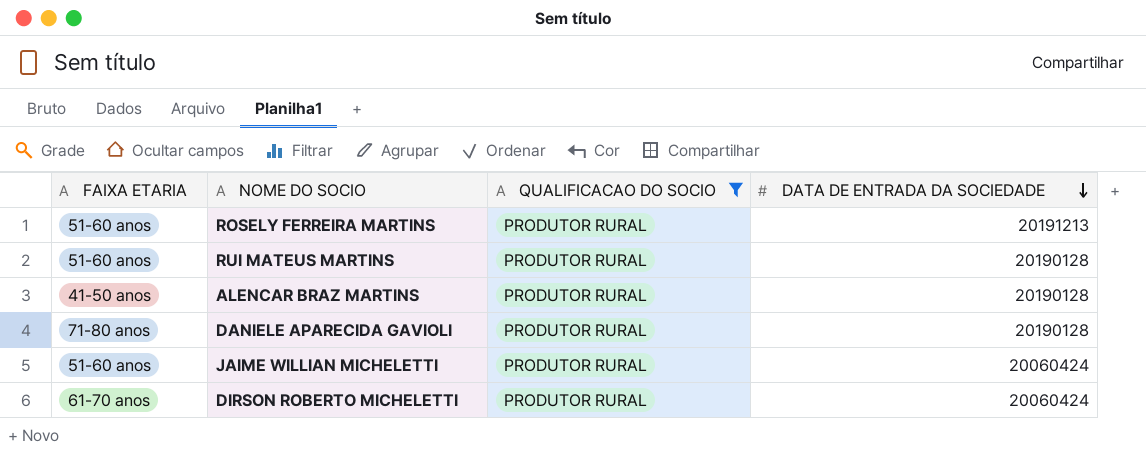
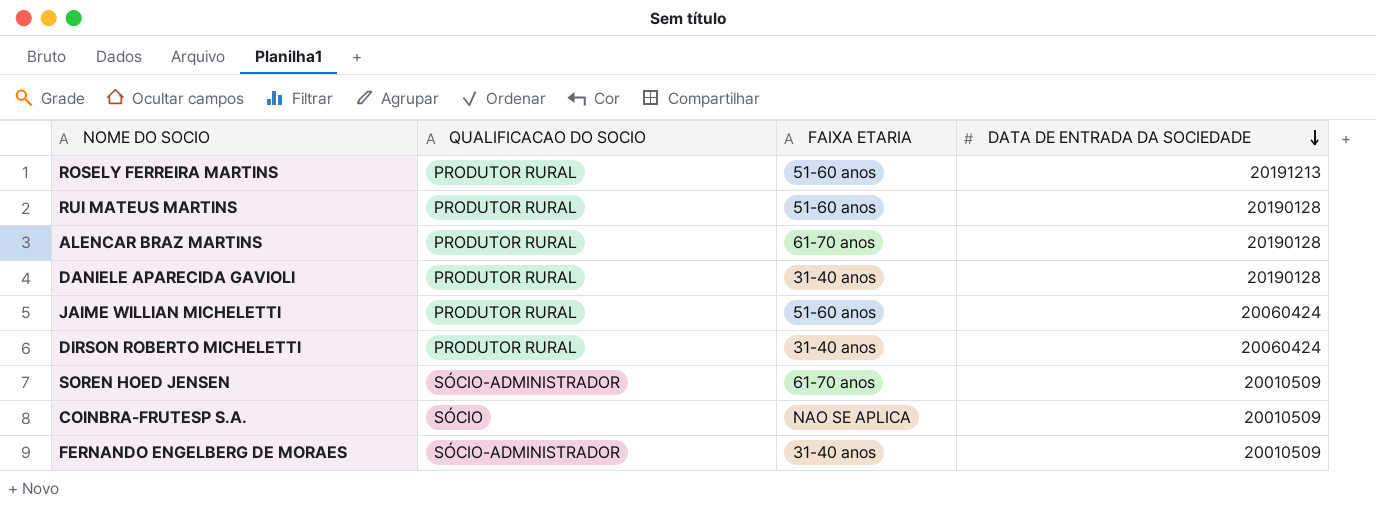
filter: QUALIFICACAO DO SOCIO = PRODUTOR RURAL -> none
column FAIXA ETARIA | position: 1 -> 3
ALENCAR BRAZ MARTINS | FAIXA ETARIA: 41-50 anos -> 61-70 anos
DANIELE APARECIDA GAVIOLI | FAIXA ETARIA: 71-80 anos -> 31-40 anos
DIRSON ROBERTO MICHELETTI | FAIXA ETARIA: 61-70 anos -> 31-40 anos

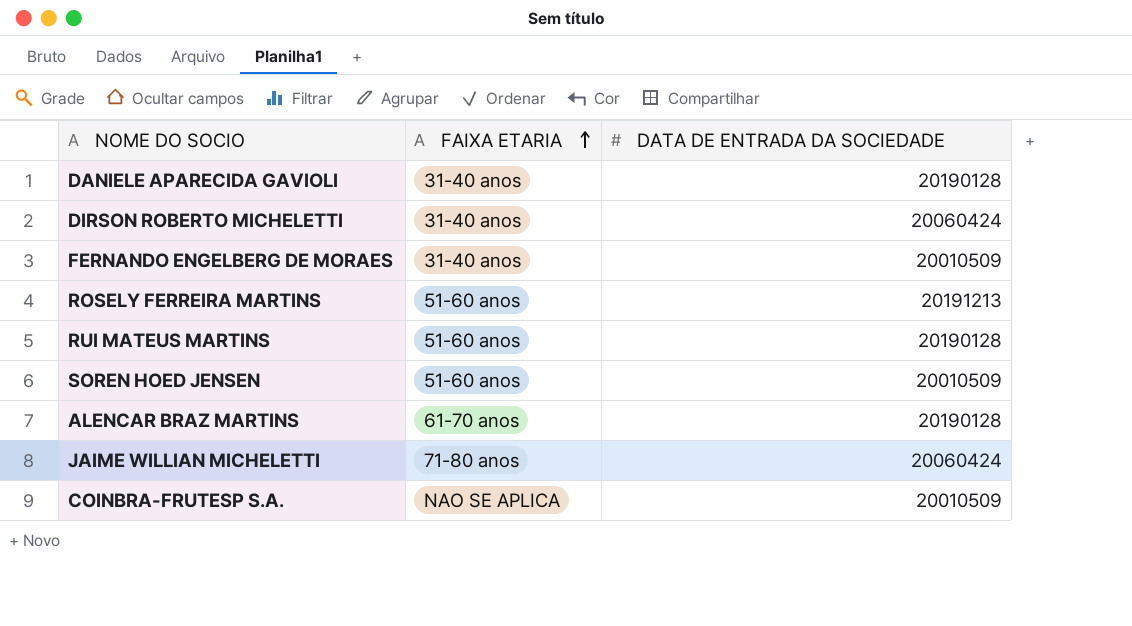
row order: DATA DE ENTRADA DA SOCIEDADE descending -> FAIXA ETARIA ascending
column QUALIFICACAO DO SOCIO | position: 2 -> none
SOREN HOED JENSEN | FAIXA ETARIA: 61-70 anos -> 51-60 anos
JAIME WILLIAN MICHELETTI | FAIXA ETARIA: 51-60 anos -> 71-80 anos

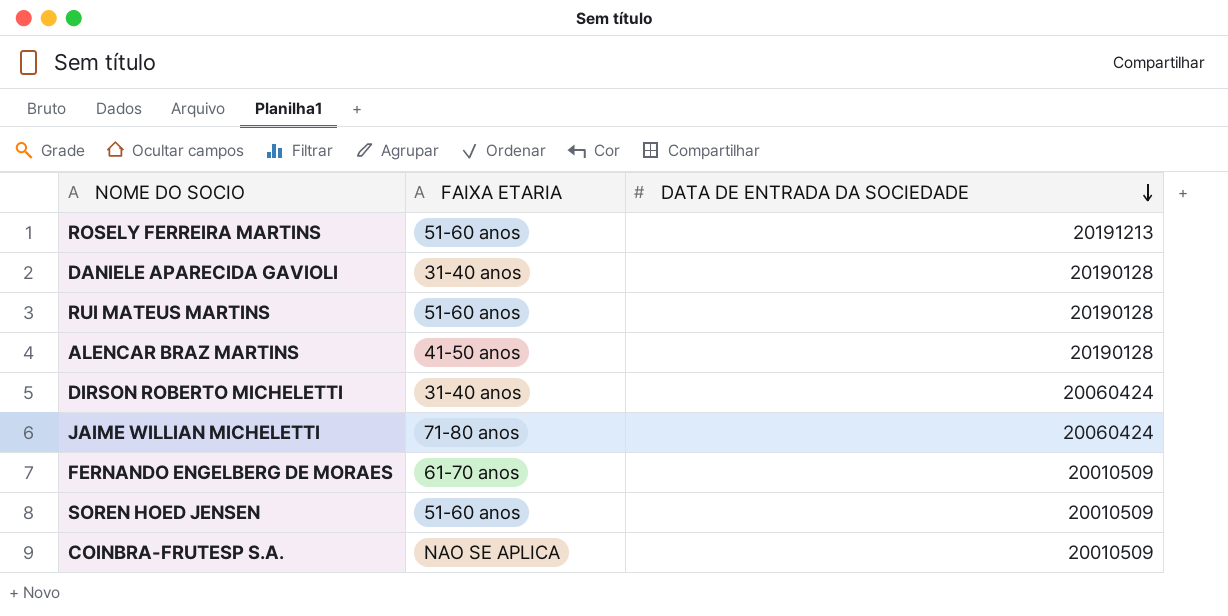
row order: FAIXA ETARIA ascending -> DATA DE ENTRADA DA SOCIEDADE descending
ALENCAR BRAZ MARTINS | FAIXA ETARIA: 61-70 anos -> 41-50 anos
FERNANDO ENGELBERG DE MORAES | FAIXA ETARIA: 31-40 anos -> 61-70 anos

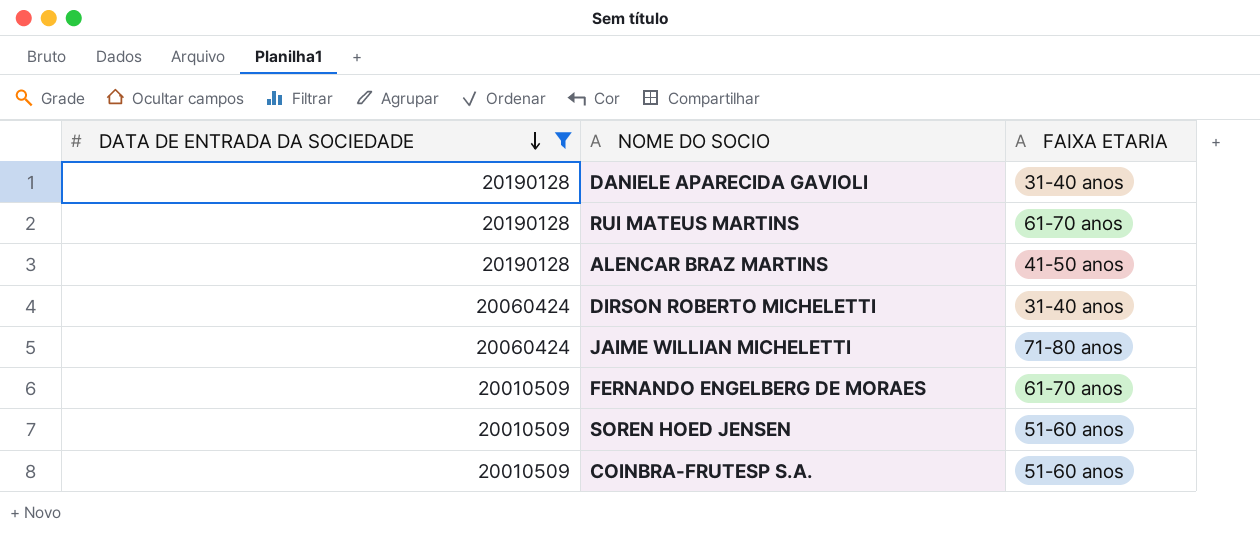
filter: none -> DATA DE ENTRADA DA SOCIEDADE != 20191213
column DATA DE ENTRADA DA SOCIEDADE | position: 3 -> 1
RUI MATEUS MARTINS | FAIXA ETARIA: 51-60 anos -> 61-70 anos
COINBRA-FRUTESP S.A. | FAIXA ETARIA: NAO SE APLICA -> 51-60 anos

